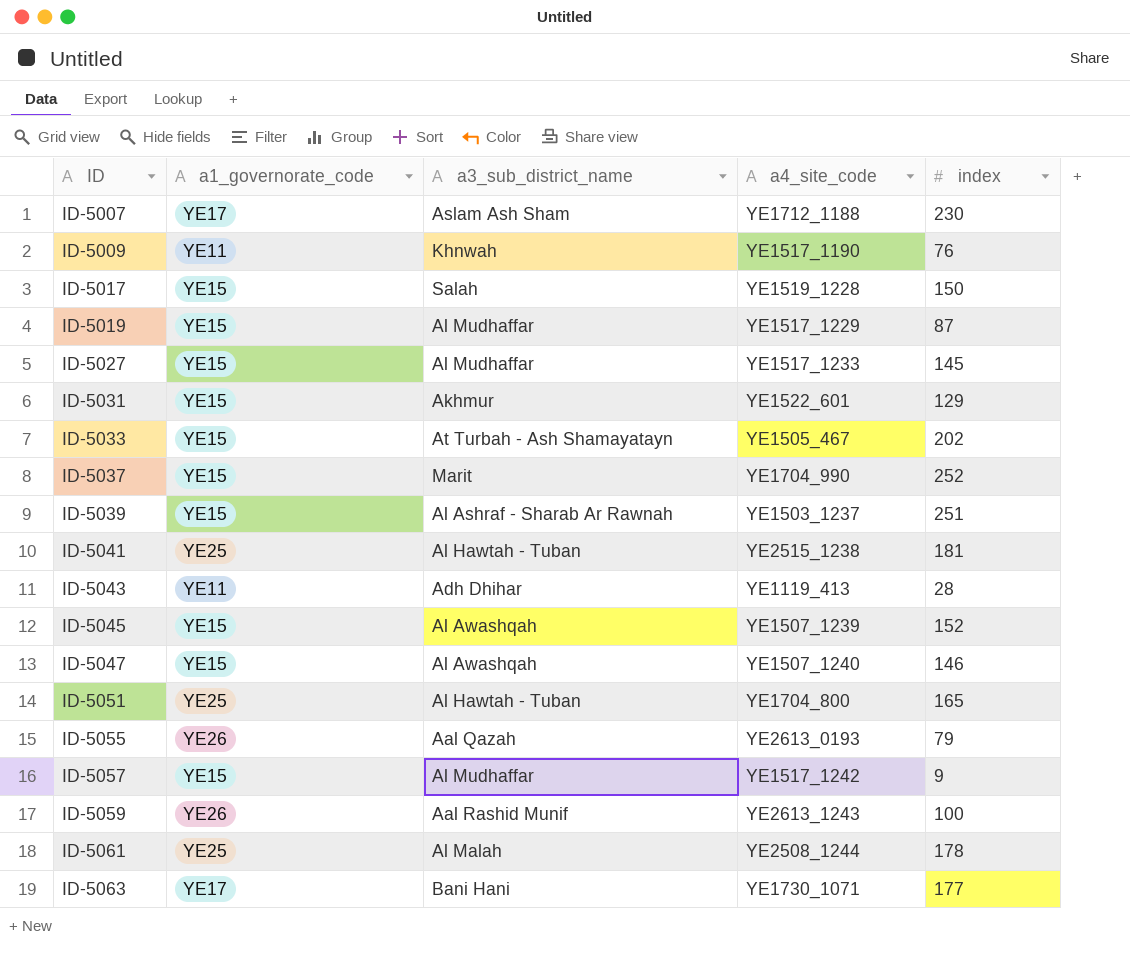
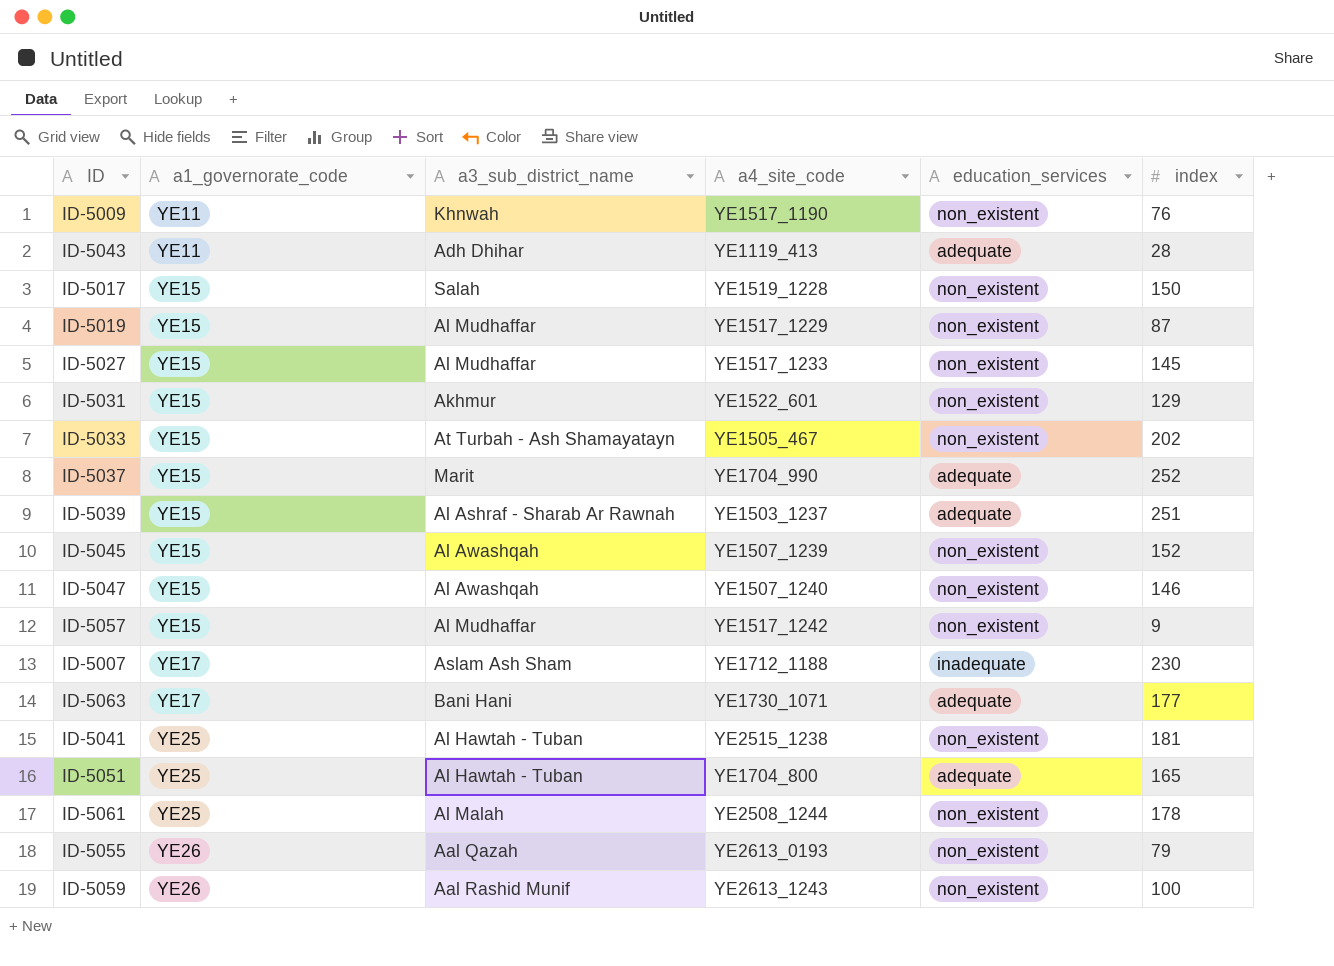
row order: ID ascending -> a1_governorate_code ascending
column education_services | position: none -> 5

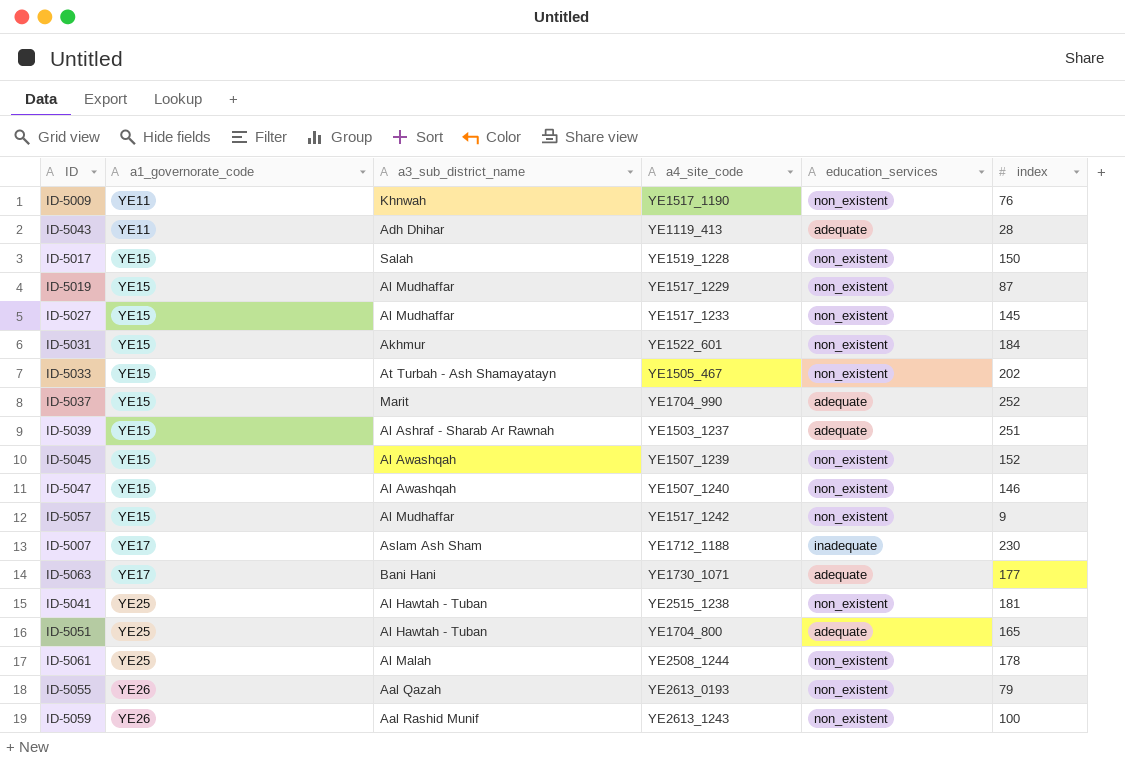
ID-5031 | index: 129 -> 184

